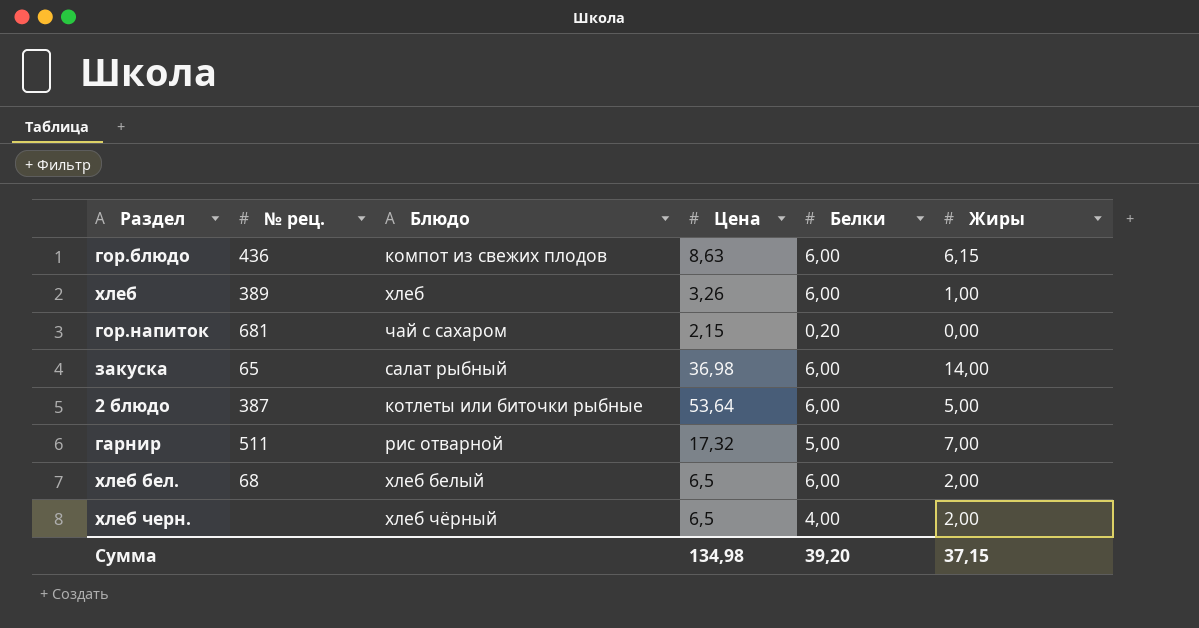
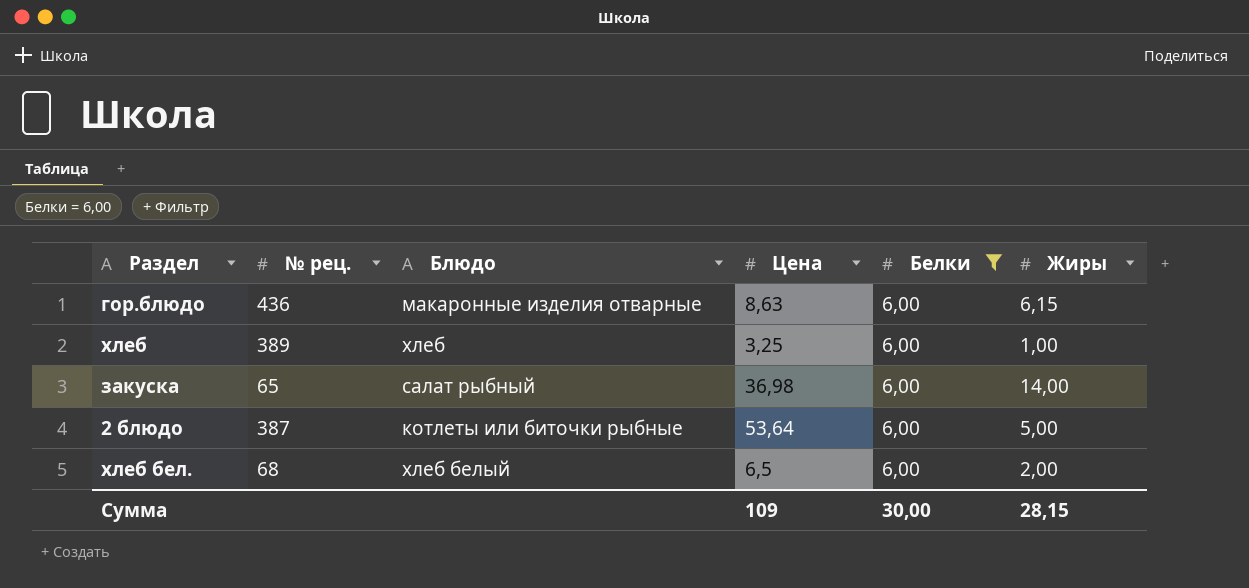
filter: none -> Белки = 6,00
гор.блюдо | Блюдо: компот из свежих плодов -> макаронные изделия отварные
хлеб | Цена: 3,26 -> 3,25
Сумма | Цена: 134,98 -> 109
Сумма | Белки: 39,20 -> 30,00
Сумма | Жиры: 37,15 -> 28,15

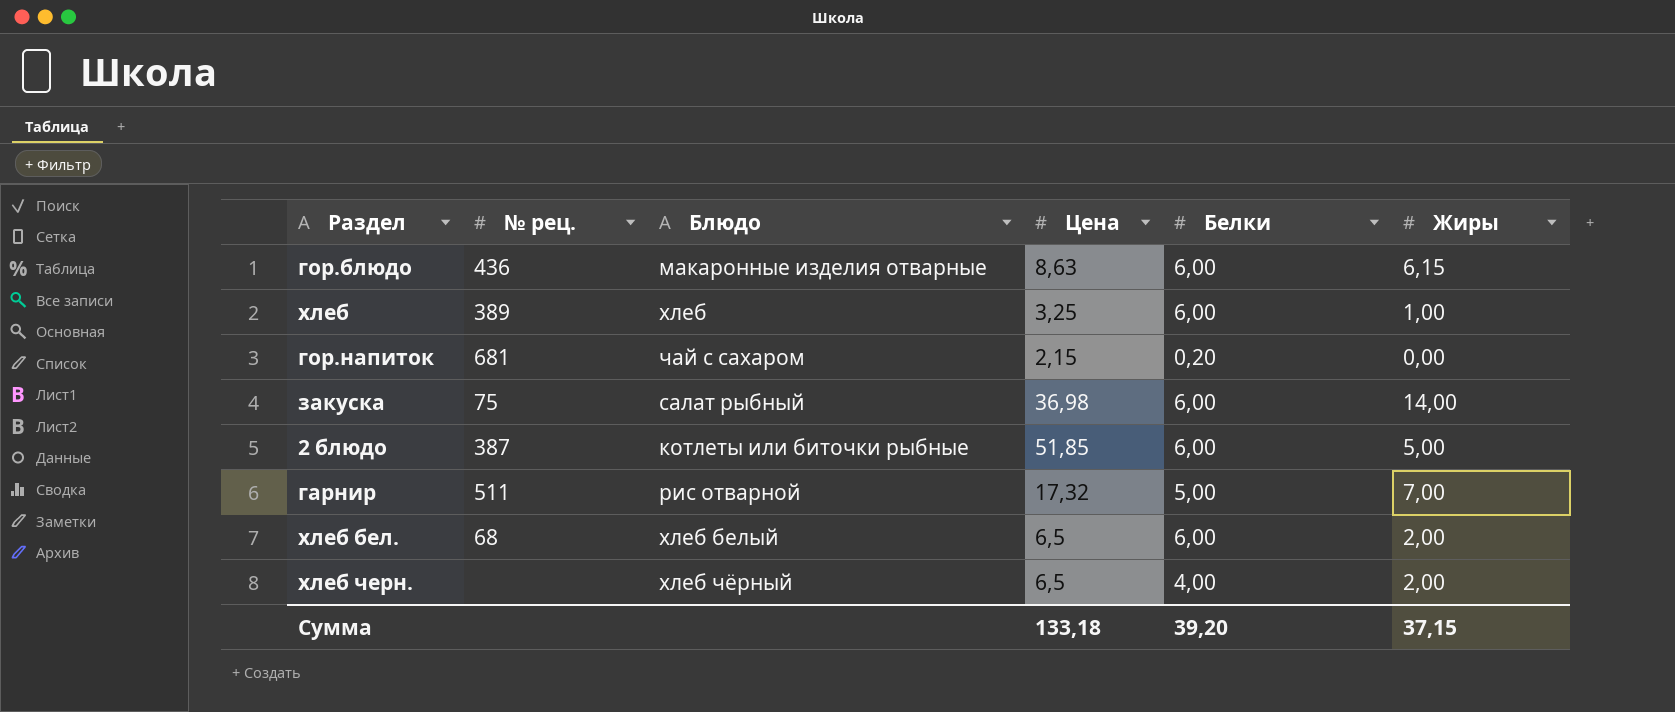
filter: Белки = 6,00 -> none
закуска | № рец.: 65 -> 75
2 блюдо | Цена: 53,64 -> 51,85
Сумма | Цена: 109 -> 133,18
Сумма | Белки: 30,00 -> 39,20
Сумма | Жиры: 28,15 -> 37,15

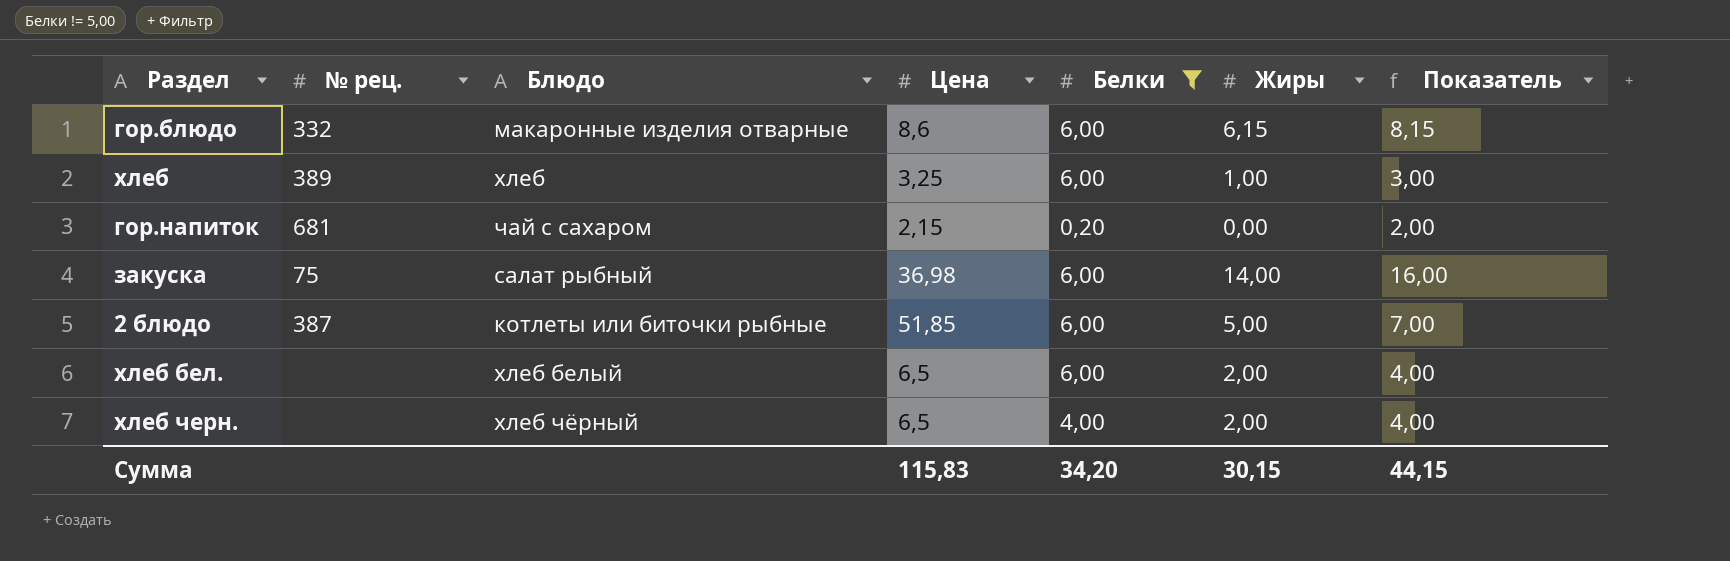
filter: none -> Белки != 5,00
column Показатель | formula: none -> [Жиры] + 2
гор.блюдо | № рец.: 436 -> 332
гор.блюдо | Цена: 8,63 -> 8,6
хлеб бел. | № рец.: 68 -> none
Сумма | Цена: 133,18 -> 115,83
Сумма | Белки: 39,20 -> 34,20
Сумма | Жиры: 37,15 -> 30,15

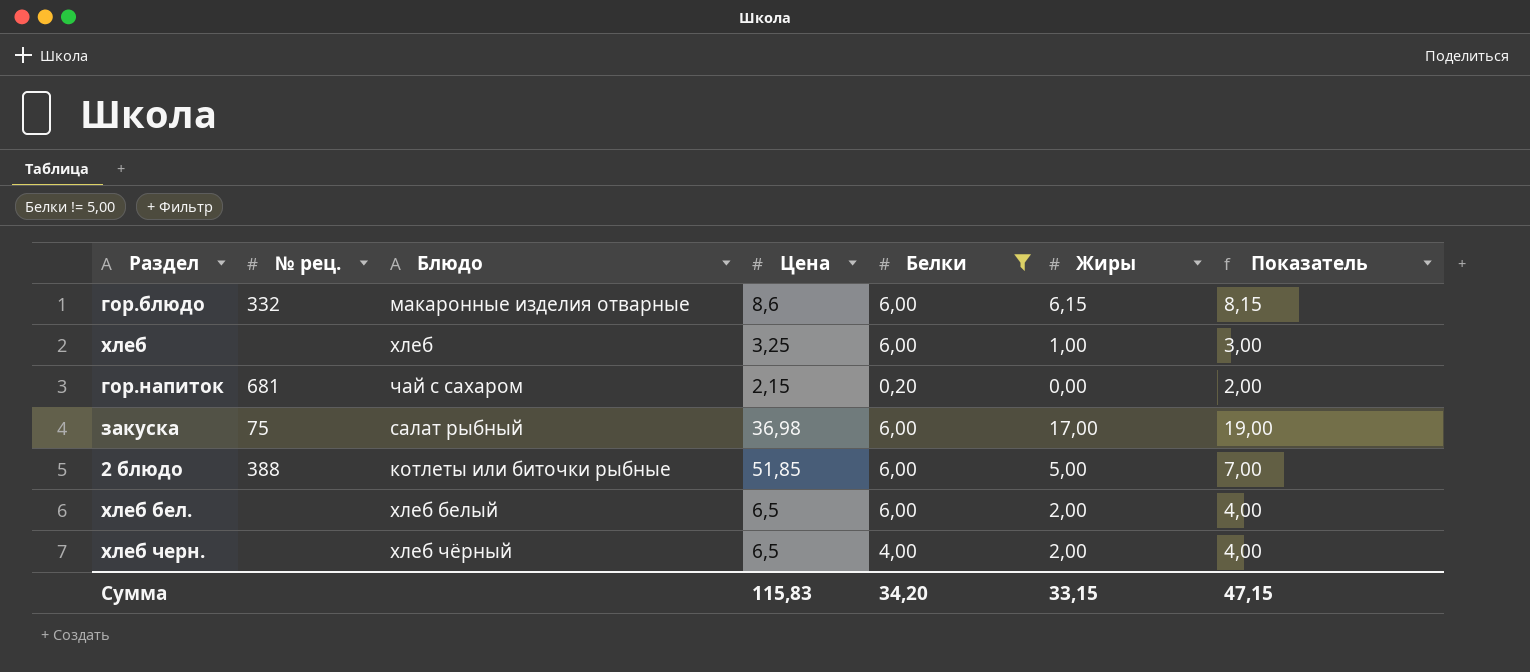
хлеб | № рец.: 389 -> none
закуска | Жиры: 14,00 -> 17,00
закуска | Показатель: 16,00 -> 19,00
2 блюдо | № рец.: 387 -> 388
Сумма | Жиры: 30,15 -> 33,15
Сумма | Показатель: 44,15 -> 47,15

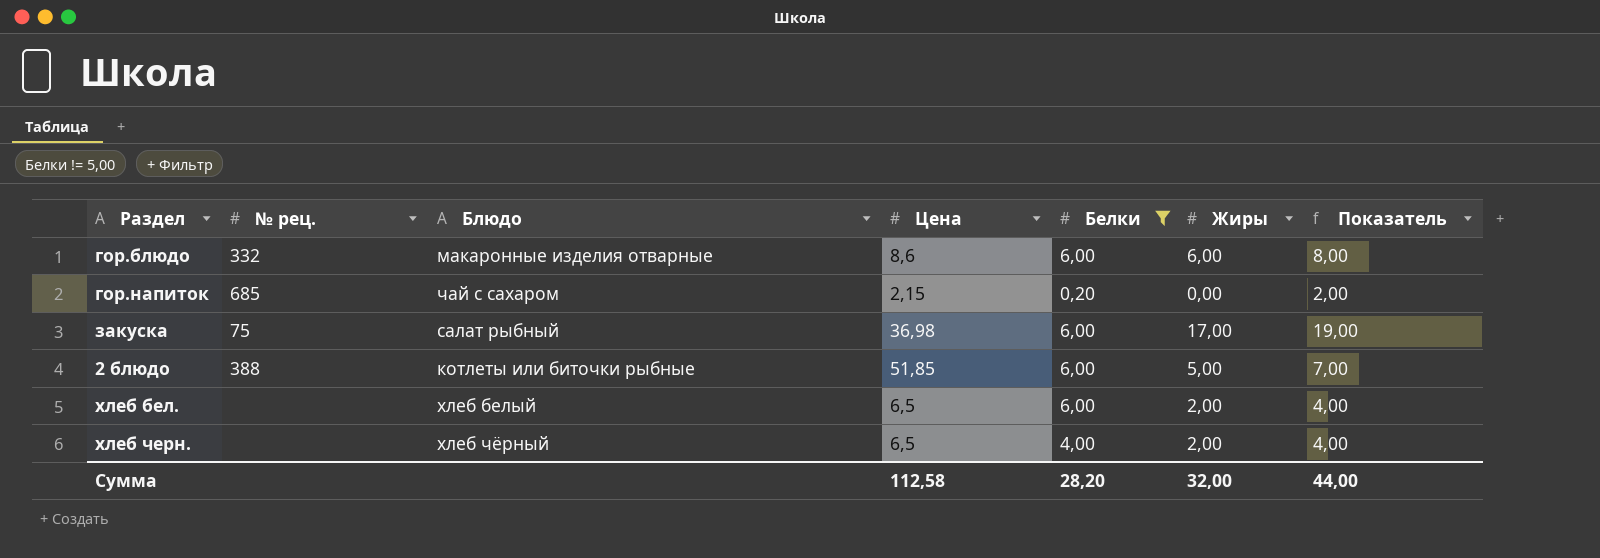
row хлеб: none | хлеб | 3,25 | 6,00 | 1,00 | 3,00 -> none
гор.блюдо | Жиры: 6,15 -> 6,00
гор.блюдо | Показатель: 8,15 -> 8,00
гор.напиток | № рец.: 681 -> 685
Сумма | Цена: 115,83 -> 112,58
Сумма | Белки: 34,20 -> 28,20
Сумма | Жиры: 33,15 -> 32,00
Сумма | Показатель: 47,15 -> 44,00

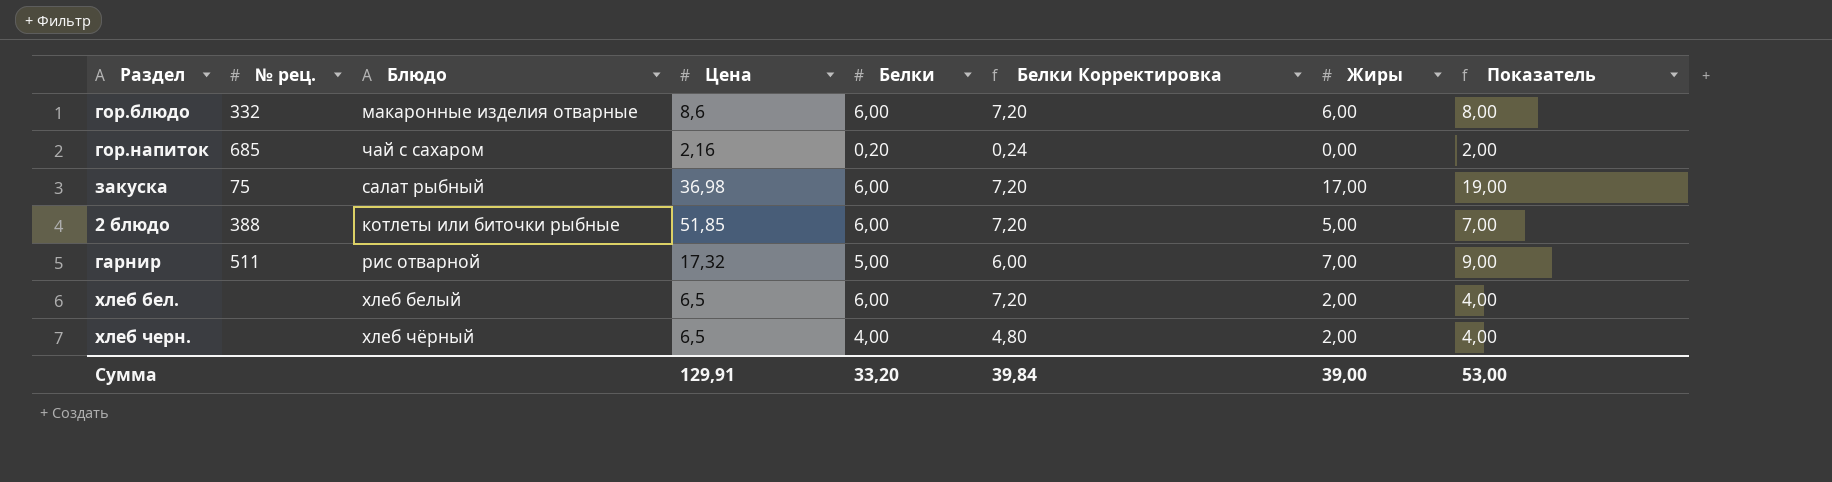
filter: Белки != 5,00 -> none
column Белки Корректировка | formula: none -> [Белки] * 1,2
гор.напиток | Цена: 2,15 -> 2,16
Сумма | Цена: 112,58 -> 129,91
Сумма | Белки: 28,20 -> 33,20
Сумма | Жиры: 32,00 -> 39,00
Сумма | Показатель: 44,00 -> 53,00

